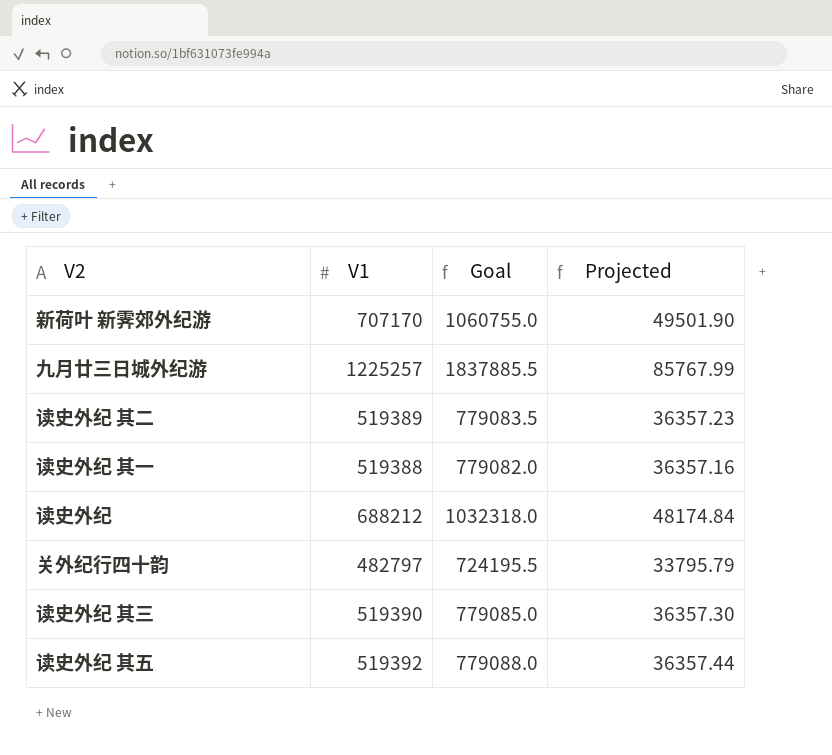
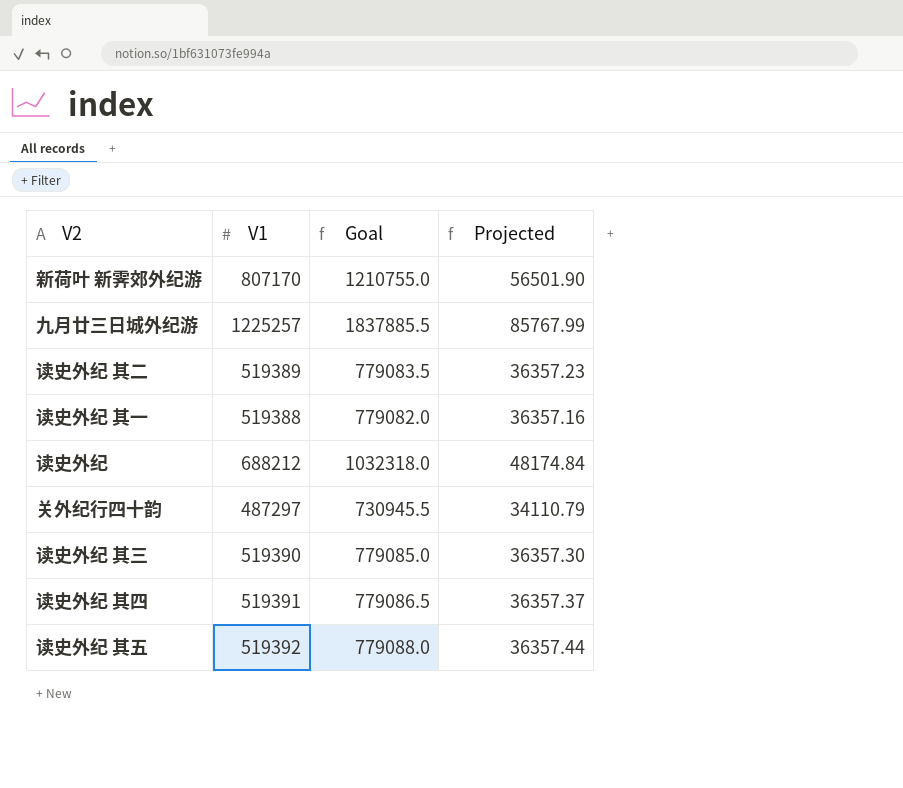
新荷叶 新霁郊外纪游 | V1: 707170 -> 807170
新荷叶 新霁郊外纪游 | Goal: 1060755.0 -> 1210755.0
新荷叶 新霁郊外纪游 | Projected: 49501.90 -> 56501.90
关外纪行四十韵 | V1: 482797 -> 487297
关外纪行四十韵 | Goal: 724195.5 -> 730945.5
关外纪行四十韵 | Projected: 33795.79 -> 34110.79
row 读史外纪 其四: none -> 519391 | 779086.5 | 36357.37

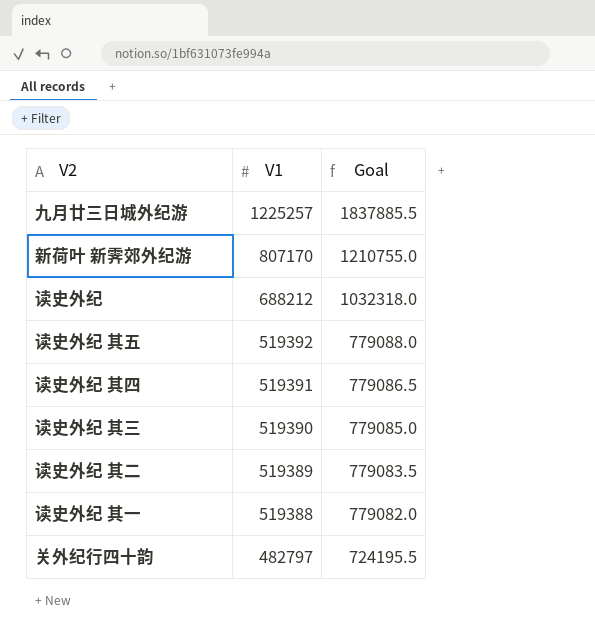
row order: none -> V1 descending
column Projected | formula: [V1] * 0.07 -> none
关外纪行四十韵 | V1: 487297 -> 482797
关外纪行四十韵 | Goal: 730945.5 -> 724195.5

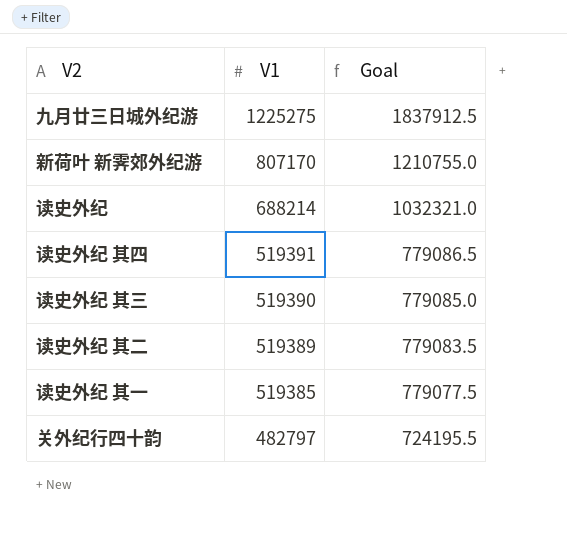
row 读史外纪 其五: 519392 | 779088.0 -> none
九月廿三日城外纪游 | V1: 1225257 -> 1225275
九月廿三日城外纪游 | Goal: 1837885.5 -> 1837912.5
读史外纪 | V1: 688212 -> 688214
读史外纪 | Goal: 1032318.0 -> 1032321.0
读史外纪 其一 | V1: 519388 -> 519385
读史外纪 其一 | Goal: 779082.0 -> 779077.5

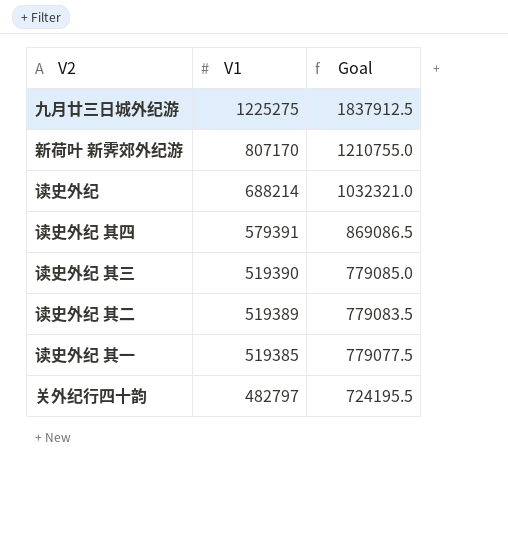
读史外纪 其四 | V1: 519391 -> 579391
读史外纪 其四 | Goal: 779086.5 -> 869086.5

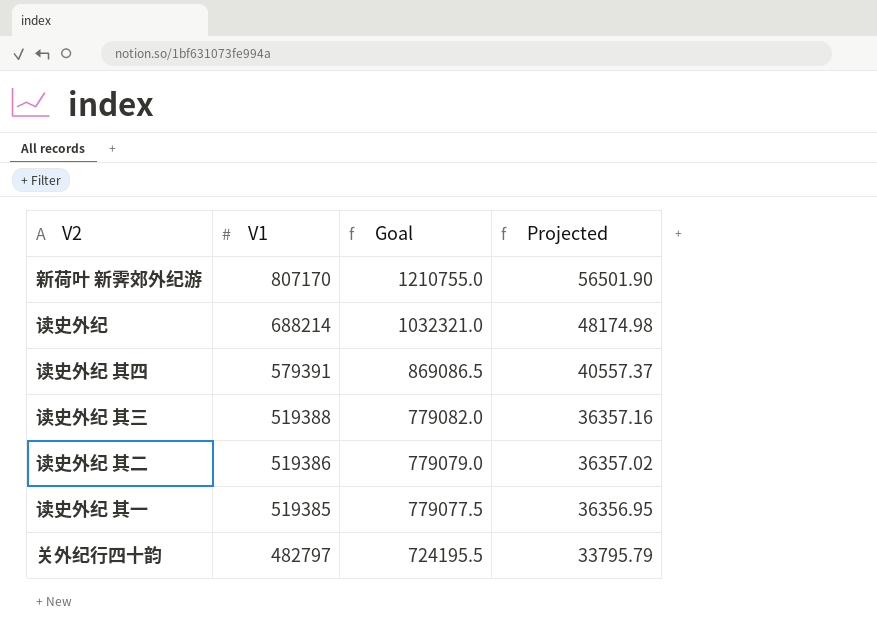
column Projected | formula: none -> [V1] * 0.07
row 九月廿三日城外纪游: 1225275 | 1837912.5 -> none
读史外纪 其三 | V1: 519390 -> 519388
读史外纪 其三 | Goal: 779085.0 -> 779082.0
读史外纪 其二 | V1: 519389 -> 519386
读史外纪 其二 | Goal: 779083.5 -> 779079.0

